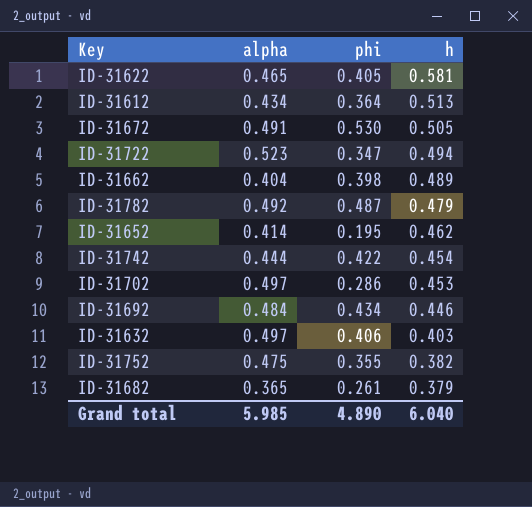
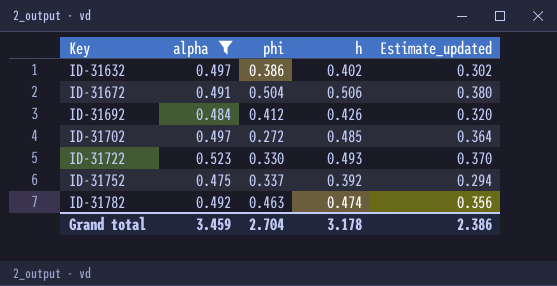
filter: none -> alpha >= 0.475
row order: h descending -> Key ascending
column Estimate_updated | formula: none -> [h] * 0.75
ID-31632 | phi: 0.406 -> 0.386
ID-31632 | h: 0.403 -> 0.402
ID-31672 | phi: 0.530 -> 0.504
ID-31672 | h: 0.505 -> 0.506
ID-31692 | phi: 0.434 -> 0.412
ID-31692 | h: 0.446 -> 0.426
ID-31702 | phi: 0.286 -> 0.272
ID-31702 | h: 0.453 -> 0.485
ID-31722 | phi: 0.347 -> 0.330
ID-31722 | h: 0.494 -> 0.493
ID-31752 | phi: 0.355 -> 0.337
ID-31752 | h: 0.382 -> 0.392
ID-31782 | phi: 0.487 -> 0.463
ID-31782 | h: 0.479 -> 0.474
Grand total | alpha: 5.985 -> 3.459
Grand total | phi: 4.890 -> 2.704
Grand total | h: 6.040 -> 3.178

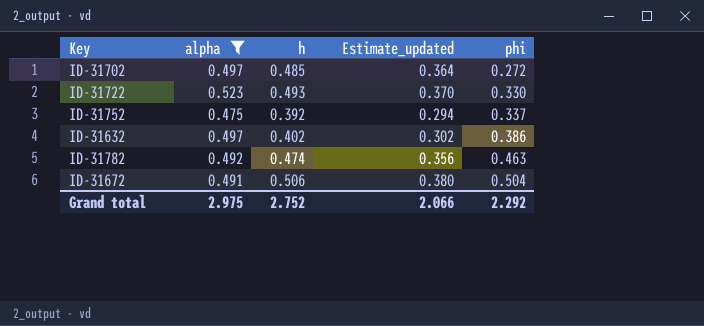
row order: Key ascending -> phi ascending
column phi | position: 3 -> 5
row ID-31692: 0.484 | 0.412 | 0.426 | 0.320 -> none
Grand total | alpha: 3.459 -> 2.975
Grand total | h: 3.178 -> 2.752
Grand total | Estimate_updated: 2.386 -> 2.066
Grand total | phi: 2.704 -> 2.292

